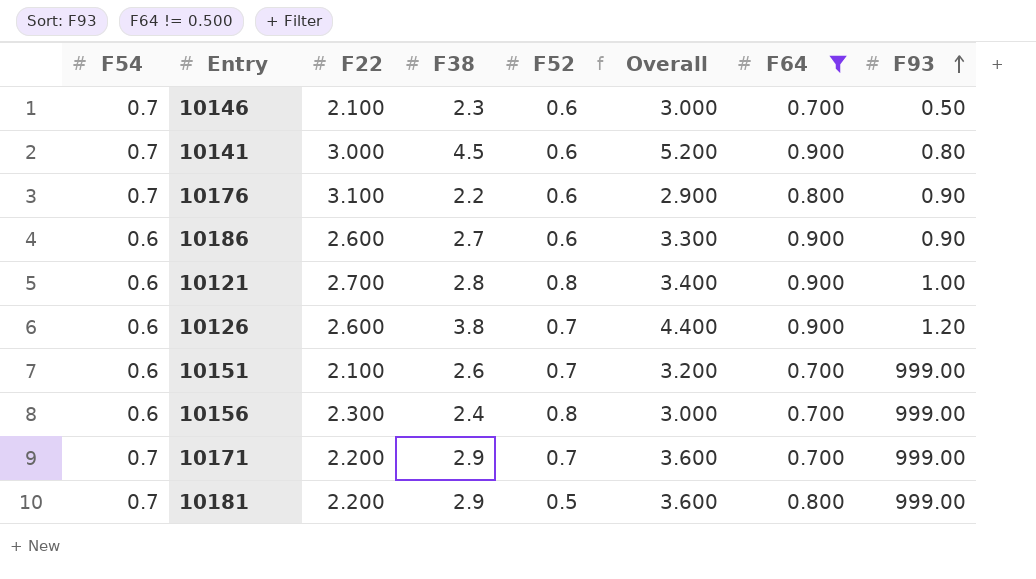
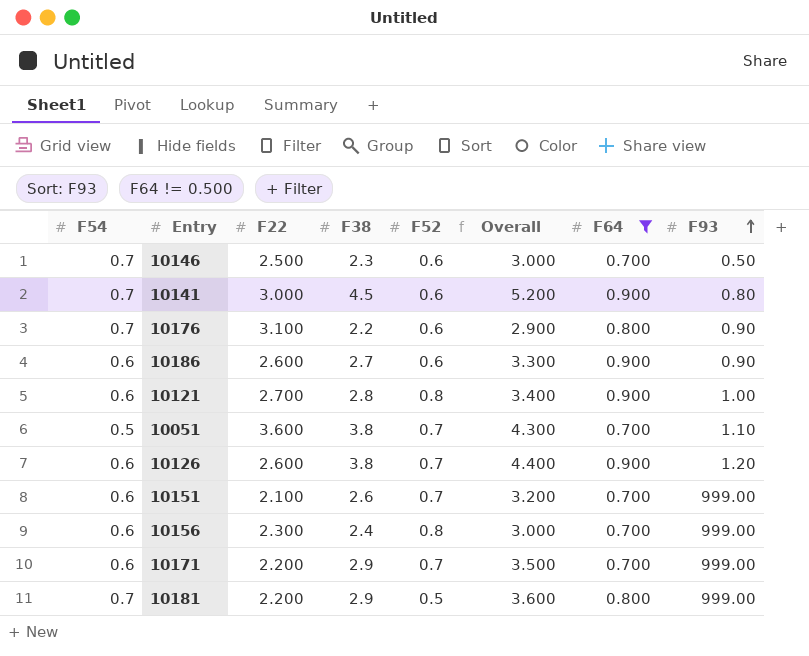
10146 | F22: 2.100 -> 2.500
row 10051: none -> 0.5 | 3.600 | 3.8 | 0.7 | 4.300 | 0.700 | 1.10
10171 | F54: 0.7 -> 0.6
10171 | Overall: 3.600 -> 3.500

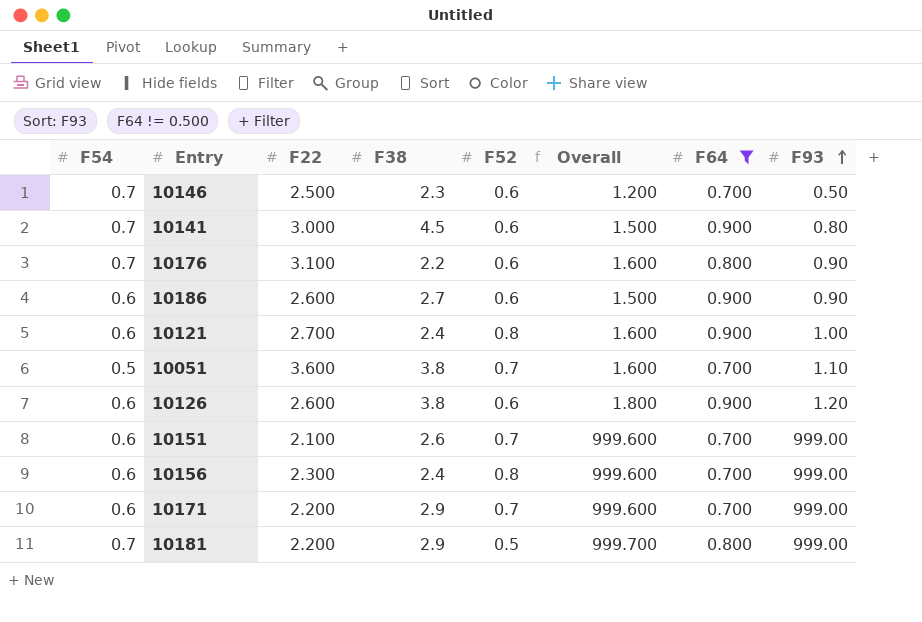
column Overall | formula: [F54] + [F38] -> [F54] + [F93]
10121 | F38: 2.8 -> 2.4
10126 | F52: 0.7 -> 0.6

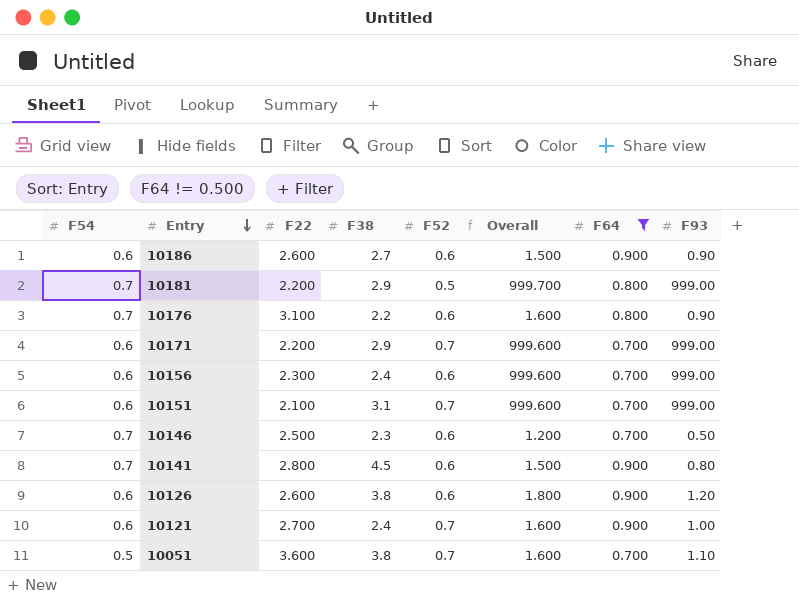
row order: F93 ascending -> Entry descending
10156 | F52: 0.8 -> 0.6
10151 | F38: 2.6 -> 3.1
10141 | F22: 3.000 -> 2.800
10121 | F52: 0.8 -> 0.7

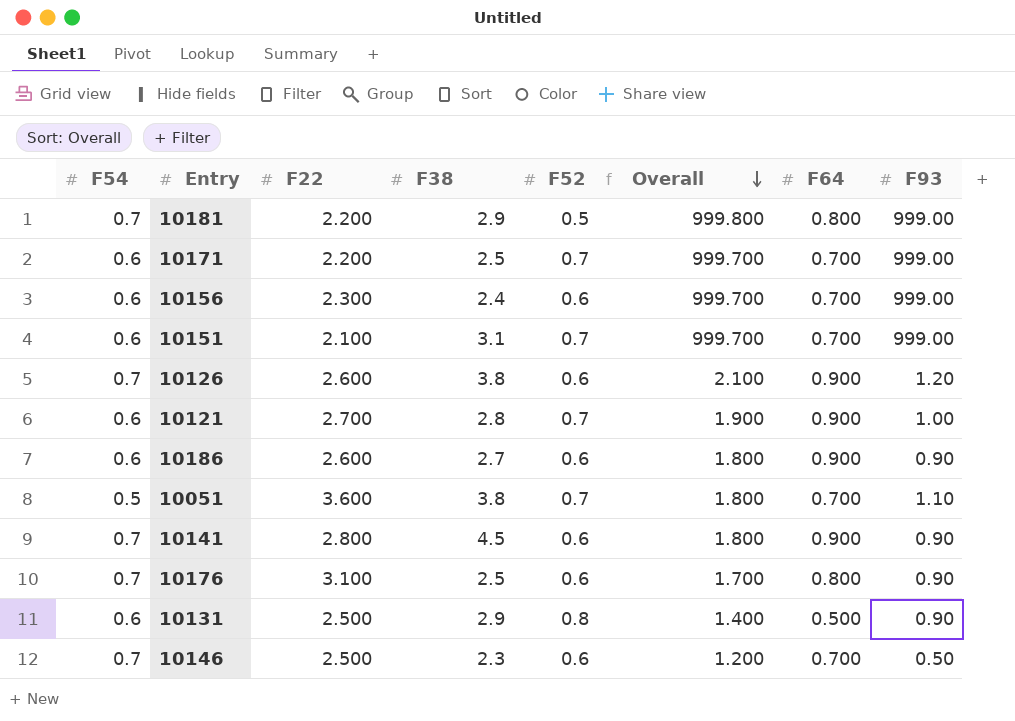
filter: F64 != 0.500 -> none
row order: Entry descending -> Overall descending
column Overall | formula: [F54] + [F93] -> [F64] + [F93]
10171 | F38: 2.9 -> 2.5
10126 | F54: 0.6 -> 0.7
10121 | F38: 2.4 -> 2.8
10141 | F93: 0.80 -> 0.90
10176 | F38: 2.2 -> 2.5

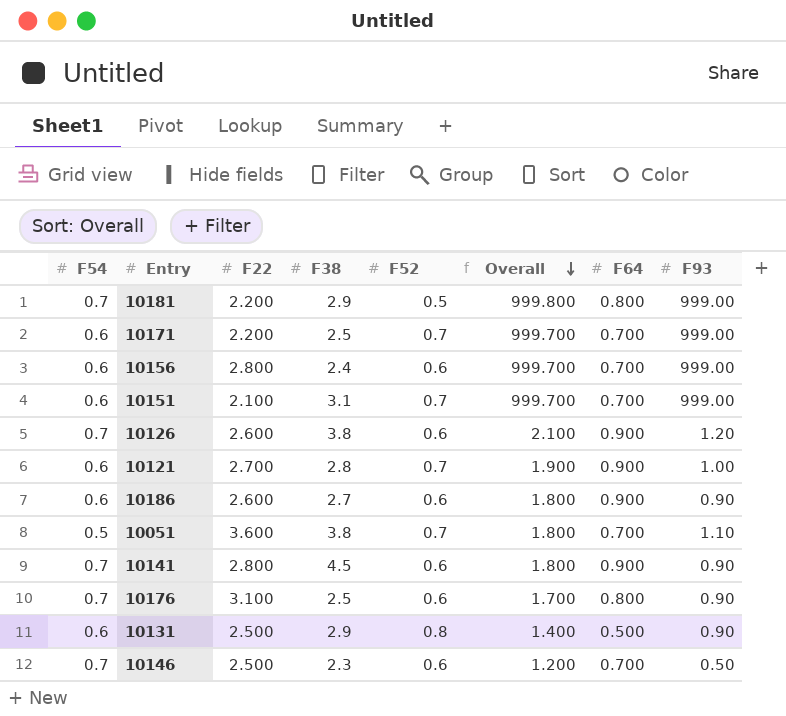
10156 | F22: 2.300 -> 2.800

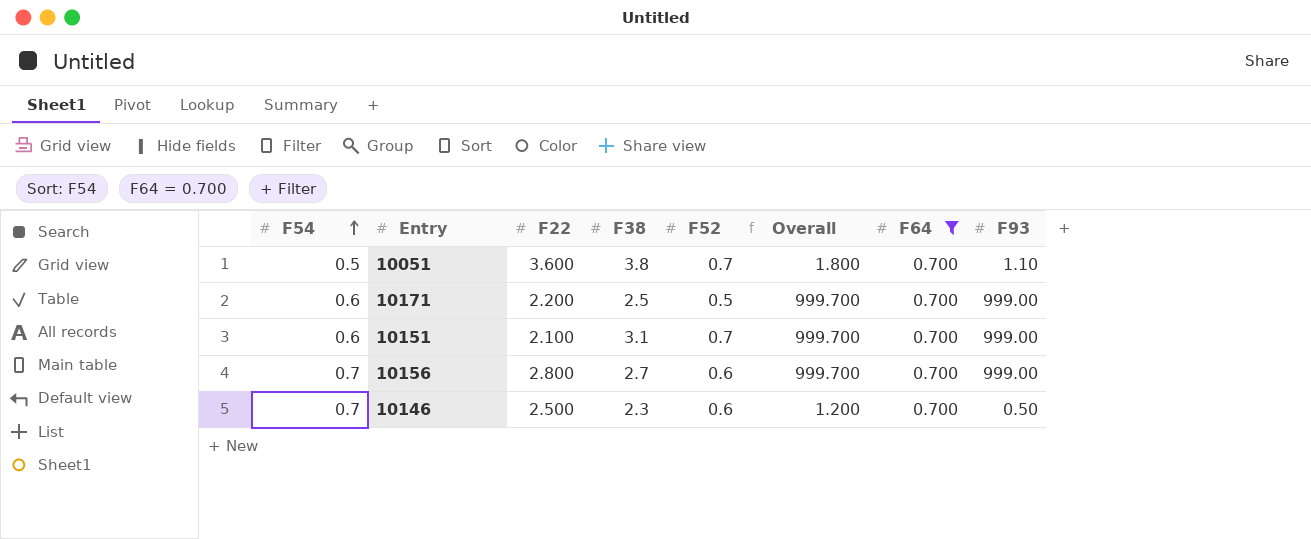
filter: none -> F64 = 0.700
row order: Overall descending -> F54 ascending
10171 | F52: 0.7 -> 0.5
10156 | F54: 0.6 -> 0.7
10156 | F38: 2.4 -> 2.7

